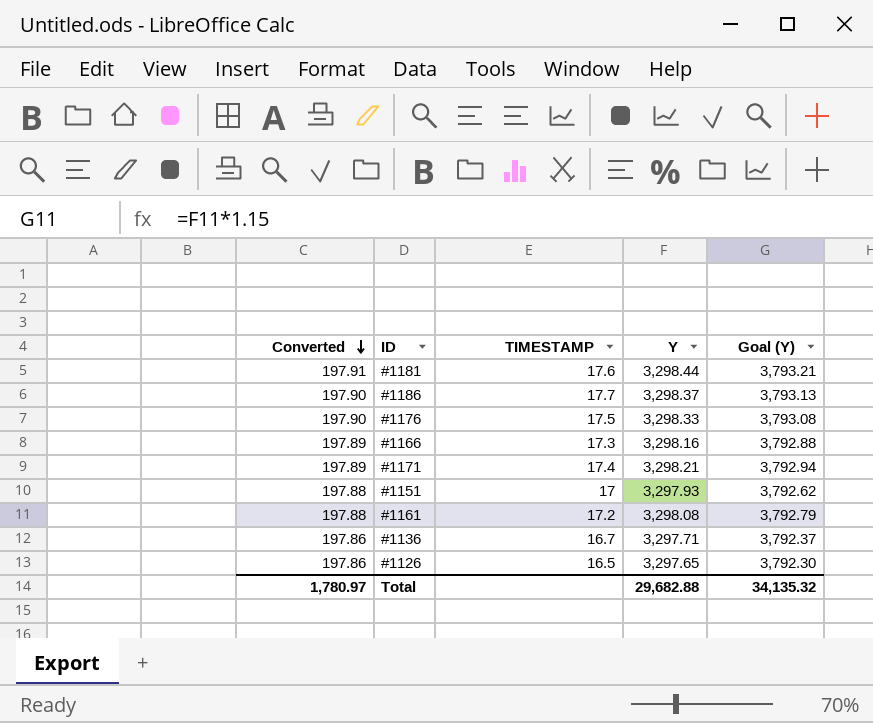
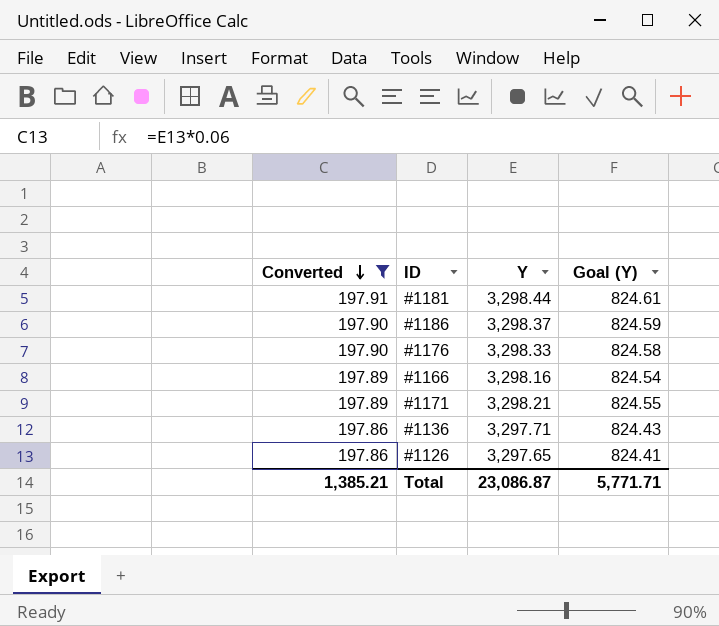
filter: none -> Converted != 197.88
column TIMESTAMP | position: 3 -> none
column Goal (Y) | formula: [Y] * 1.15 -> [Y] * 0.25
Total | Converted: 1,780.97 -> 1,385.21
Total | Y: 29,682.88 -> 23,086.87
Total | Goal (Y): 34,135.32 -> 5,771.71

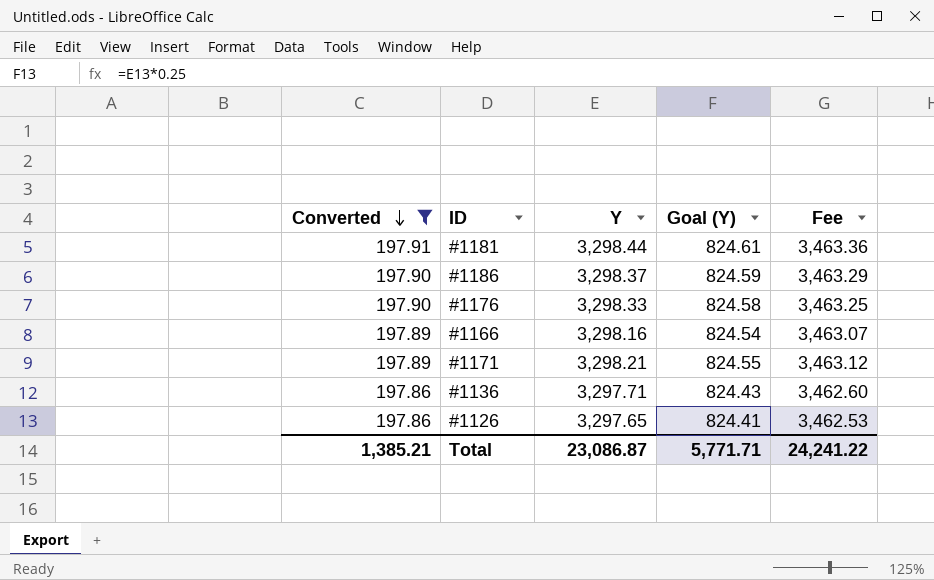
column Fee | formula: none -> [Y] * 1.05

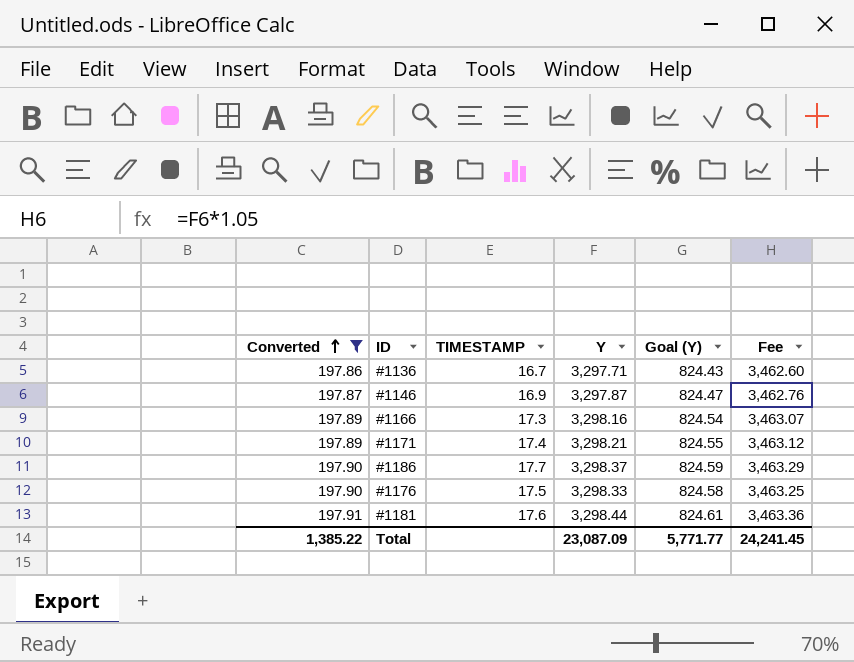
row order: Converted descending -> Converted ascending
column TIMESTAMP | position: none -> 3
row #1126: 197.86 | 3,297.65 | 824.41 | 3,462.53 -> none
row #1146: none -> 197.87 | 16.9 | 3,297.87 | 824.47 | 3,462.76
Total | Converted: 1,385.21 -> 1,385.22
Total | Y: 23,086.87 -> 23,087.09
Total | Goal (Y): 5,771.71 -> 5,771.77
Total | Fee: 24,241.22 -> 24,241.45

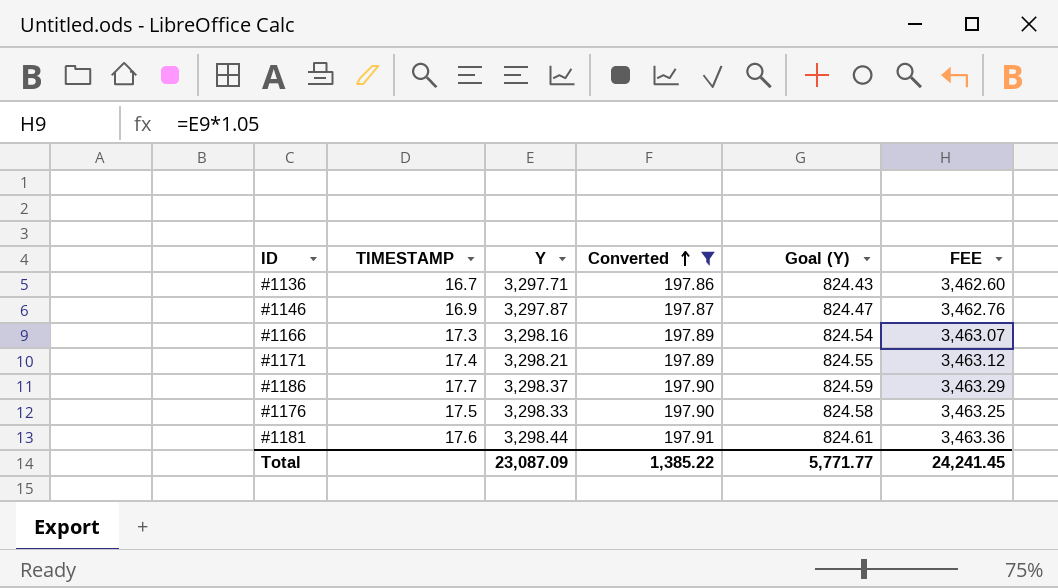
column Converted | position: 1 -> 4
column name: Fee -> FEE

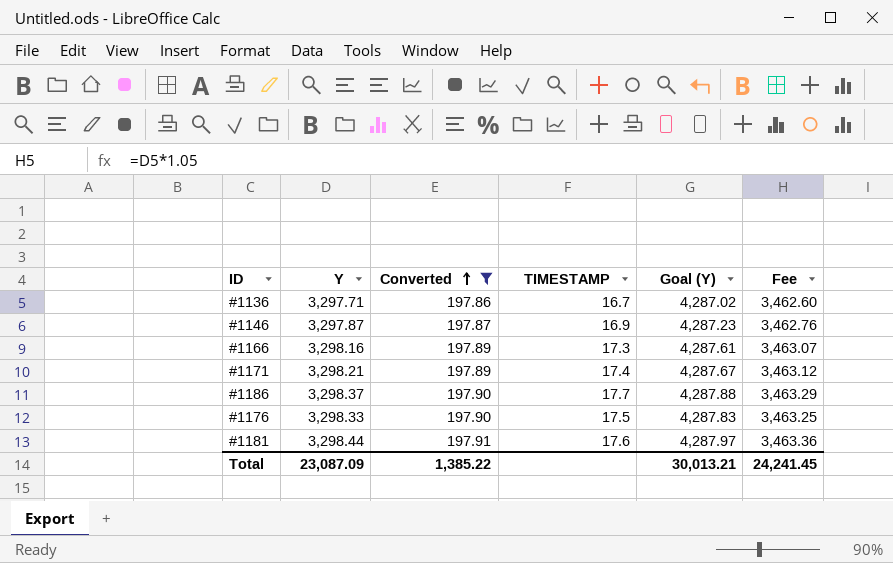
column TIMESTAMP | position: 2 -> 4
column Goal (Y) | formula: [Y] * 0.25 -> [Y] * 1.3
column name: FEE -> Fee
Total | Goal (Y): 5,771.77 -> 30,013.21

